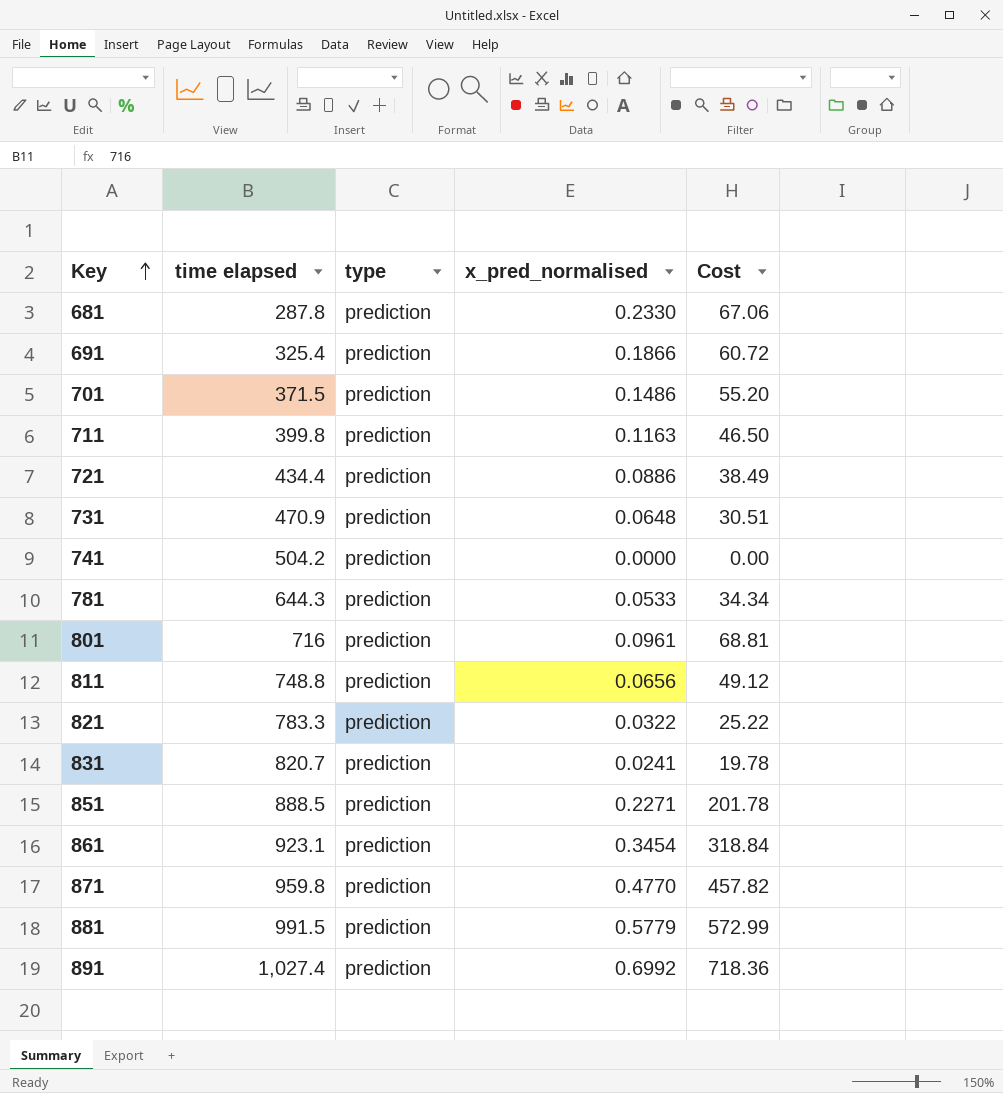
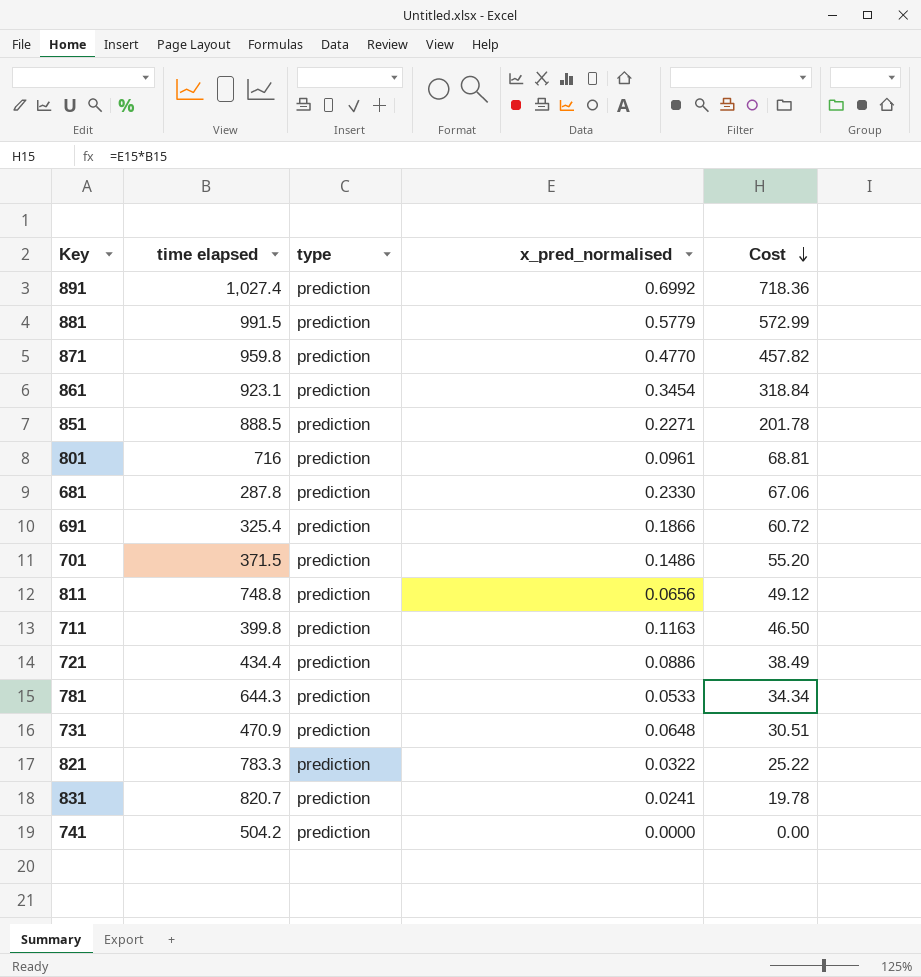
row order: Key ascending -> Cost descending

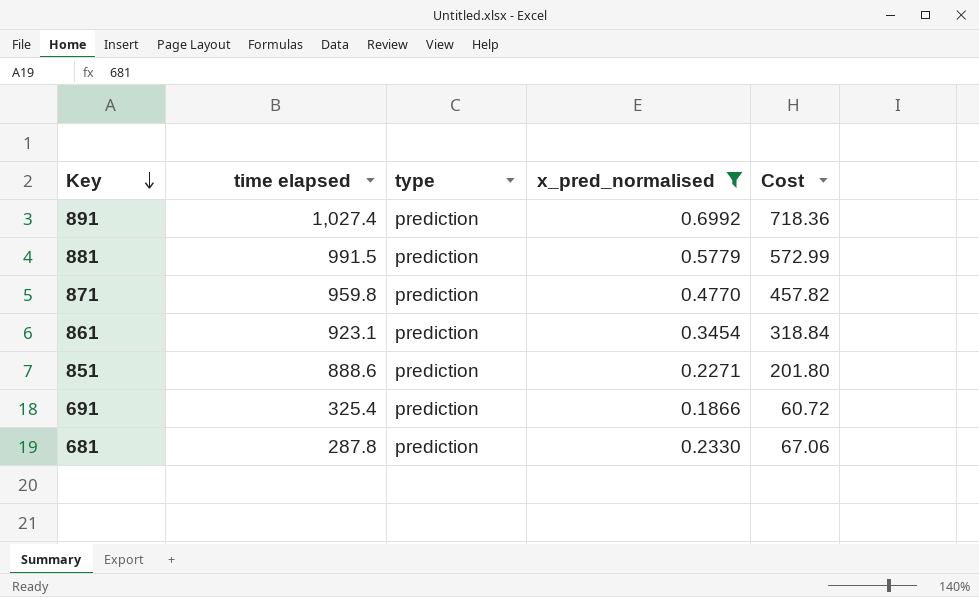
filter: none -> x_pred_normalised >= 0.1866
row order: Cost descending -> Key descending
851 | time elapsed: 888.5 -> 888.6
851 | Cost: 201.78 -> 201.80

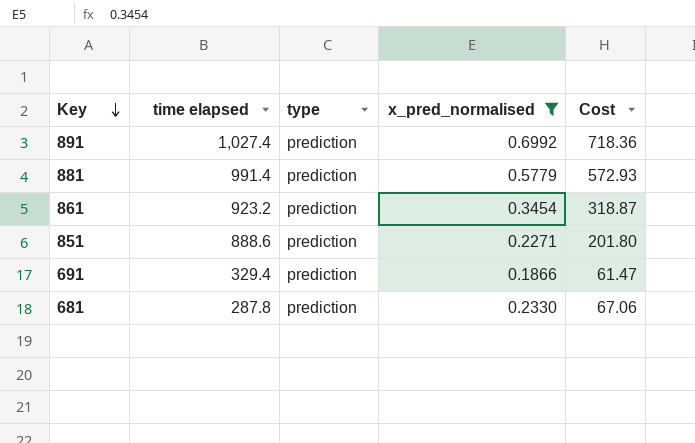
row 871: 959.8 | prediction | 0.4770 | 457.82 -> none
881 | time elapsed: 991.5 -> 991.4
881 | Cost: 572.99 -> 572.93
861 | time elapsed: 923.1 -> 923.2
861 | Cost: 318.84 -> 318.87
691 | time elapsed: 325.4 -> 329.4
691 | Cost: 60.72 -> 61.47

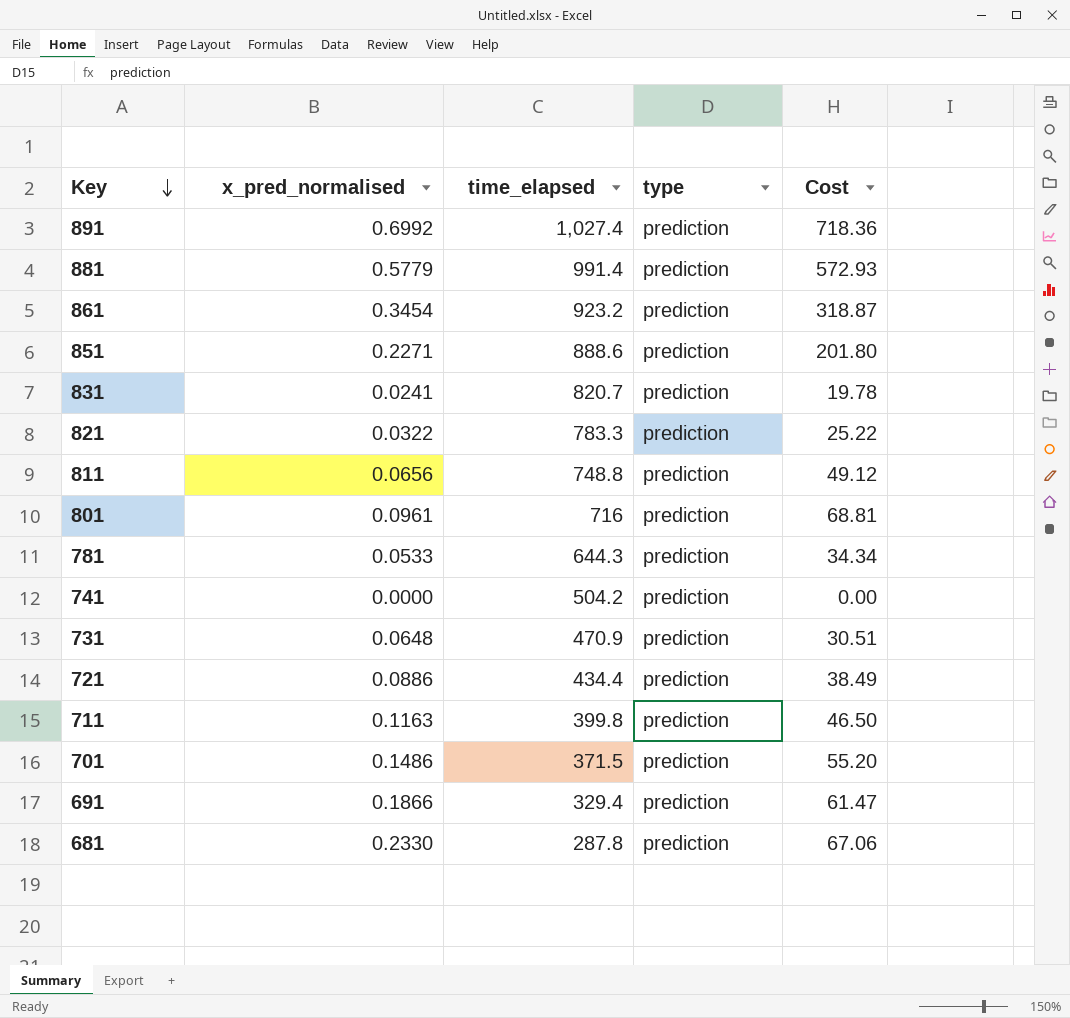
filter: x_pred_normalised >= 0.1866 -> none
column x_pred_normalised | position: 4 -> 2
column name: time elapsed -> time_elapsed

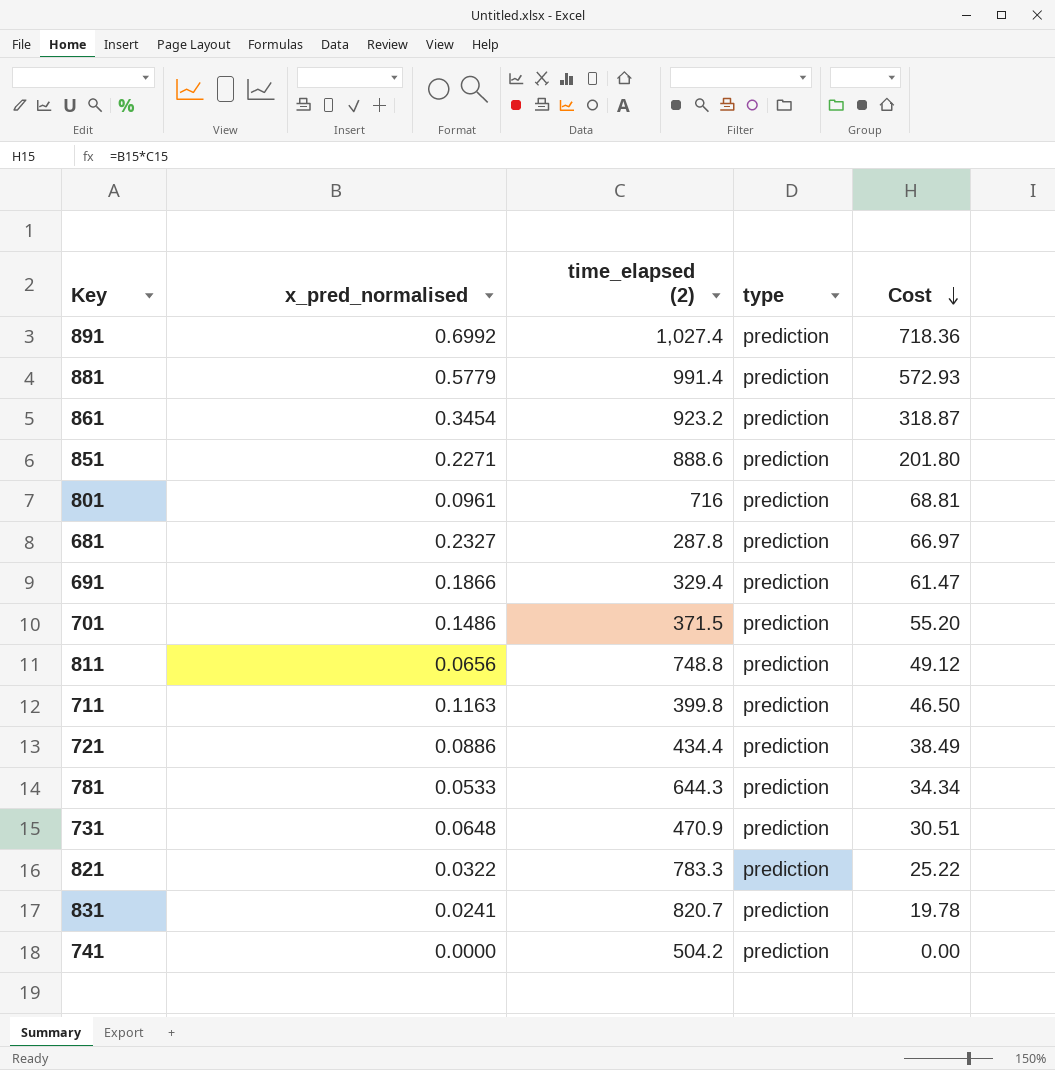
row order: Key descending -> Cost descending
column name: time_elapsed -> time_elapsed (2)
681 | x_pred_normalised: 0.2330 -> 0.2327
681 | Cost: 67.06 -> 66.97

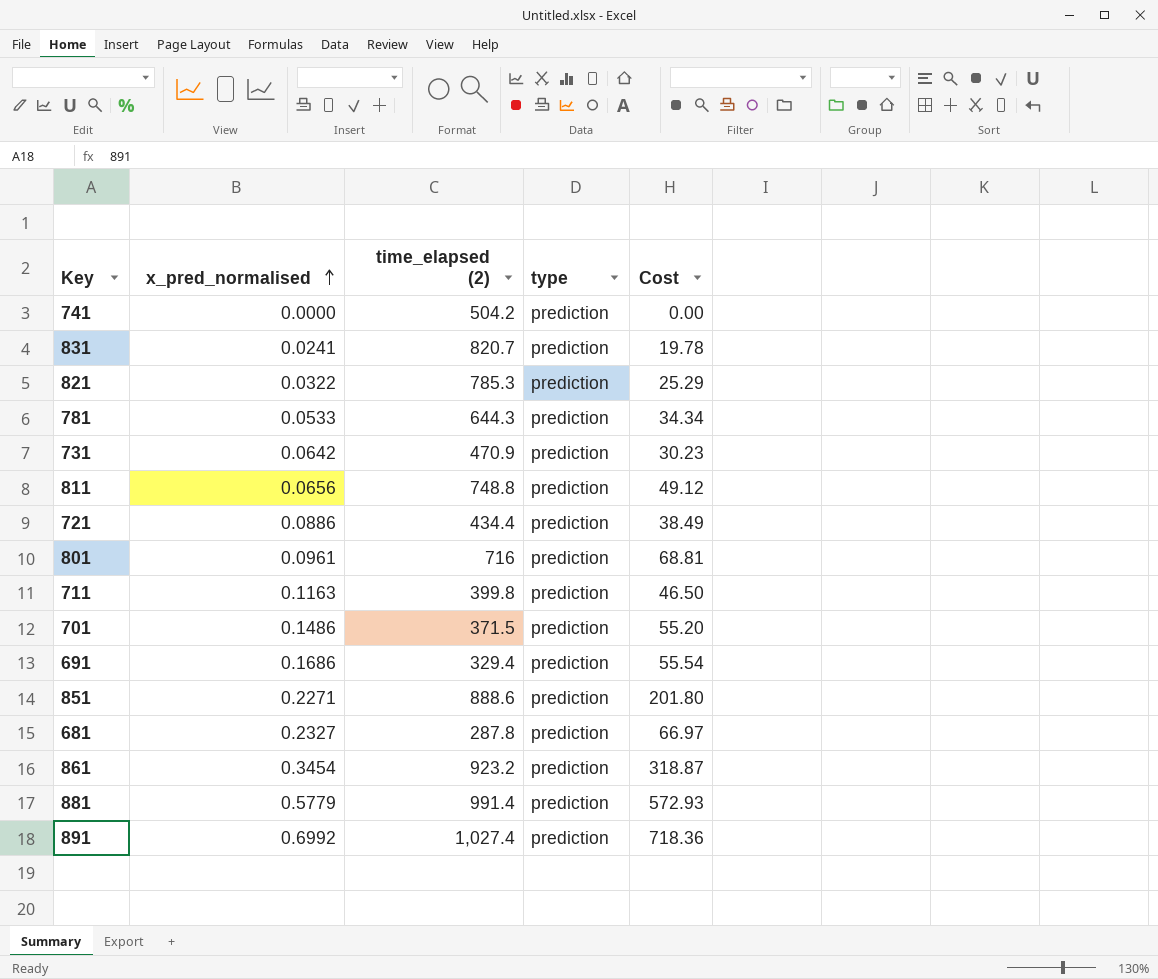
row order: Cost descending -> x_pred_normalised ascending
821 | time_elapsed (2): 783.3 -> 785.3
821 | Cost: 25.22 -> 25.29
731 | x_pred_normalised: 0.0648 -> 0.0642
731 | Cost: 30.51 -> 30.23
691 | x_pred_normalised: 0.1866 -> 0.1686
691 | Cost: 61.47 -> 55.54

